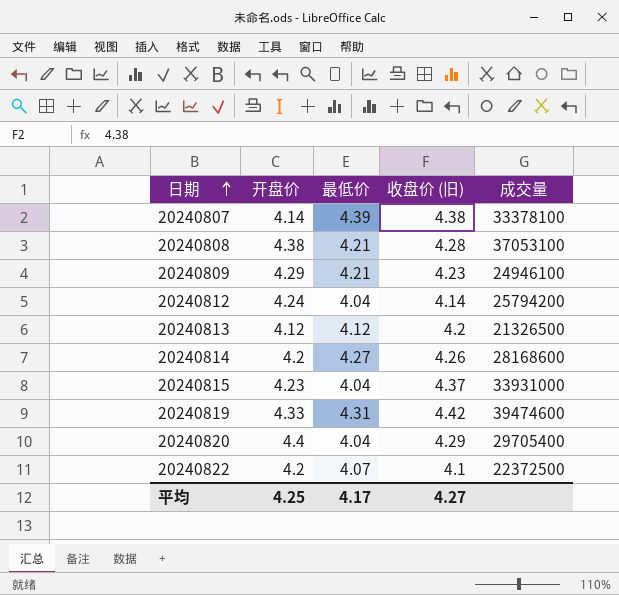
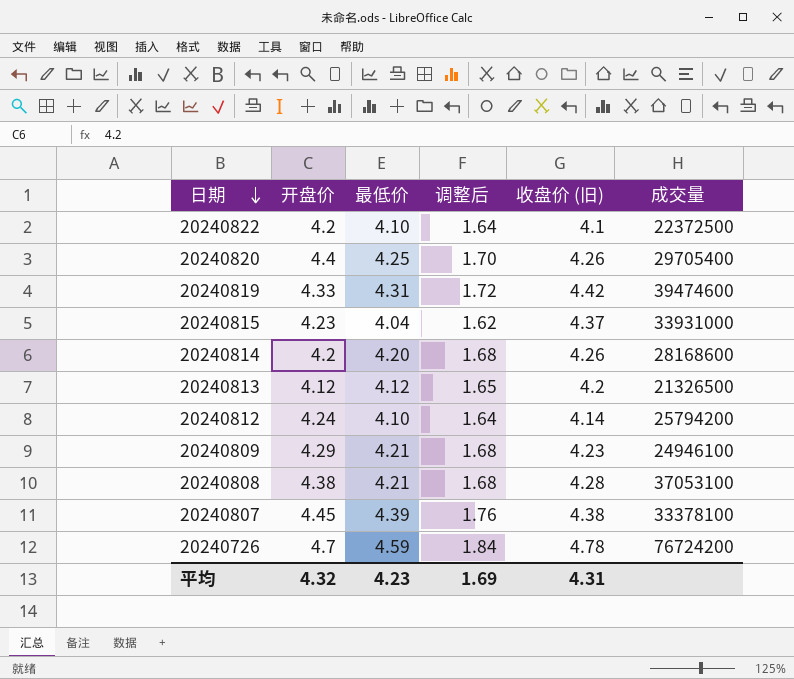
row order: 日期 ascending -> 日期 descending
column 调整后 | formula: none -> [最低价] * 0.4
20240822 | 最低价: 4.07 -> 4.10
20240820 | 最低价: 4.04 -> 4.25
20240820 | 收盘价 (旧): 4.29 -> 4.26
20240814 | 最低价: 4.27 -> 4.20
20240812 | 最低价: 4.04 -> 4.10
20240807 | 开盘价: 4.14 -> 4.45
row 20240726: none -> 4.7 | 4.59 | 1.84 | 4.78 | 76724200
平均 | 开盘价: 4.25 -> 4.32
平均 | 最低价: 4.17 -> 4.23
平均 | 收盘价 (旧): 4.27 -> 4.31

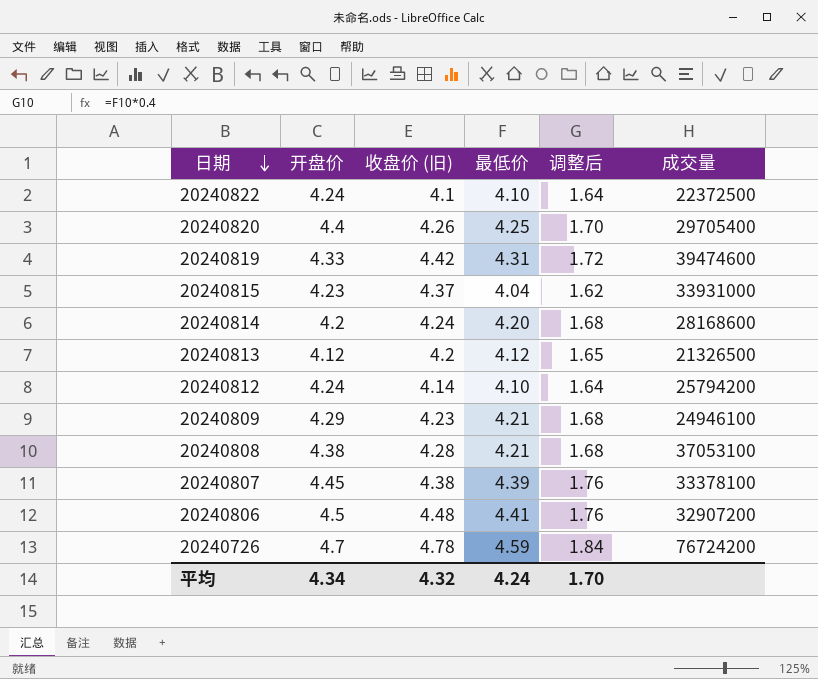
column 收盘价 (旧) | position: 5 -> 3
20240822 | 开盘价: 4.2 -> 4.24
20240814 | 收盘价 (旧): 4.26 -> 4.24
row 20240806: none -> 4.5 | 4.48 | 4.41 | 1.76 | 32907200
平均 | 开盘价: 4.32 -> 4.34
平均 | 收盘价 (旧): 4.31 -> 4.32
平均 | 最低价: 4.23 -> 4.24
平均 | 调整后: 1.69 -> 1.70

